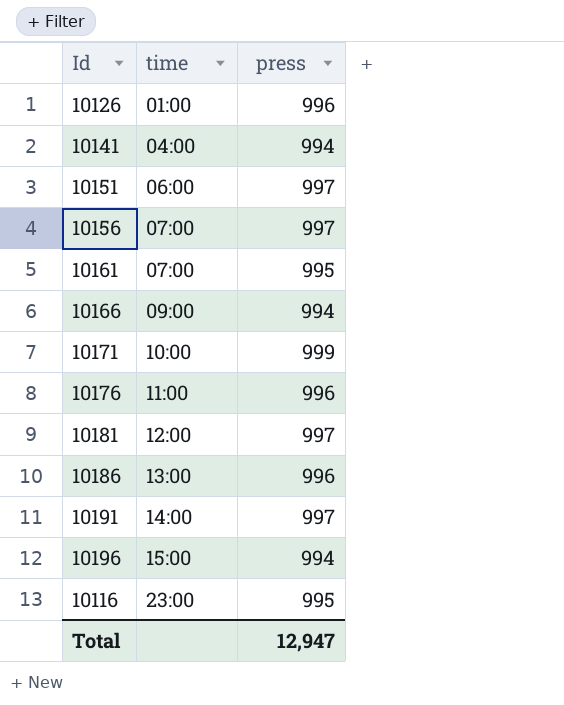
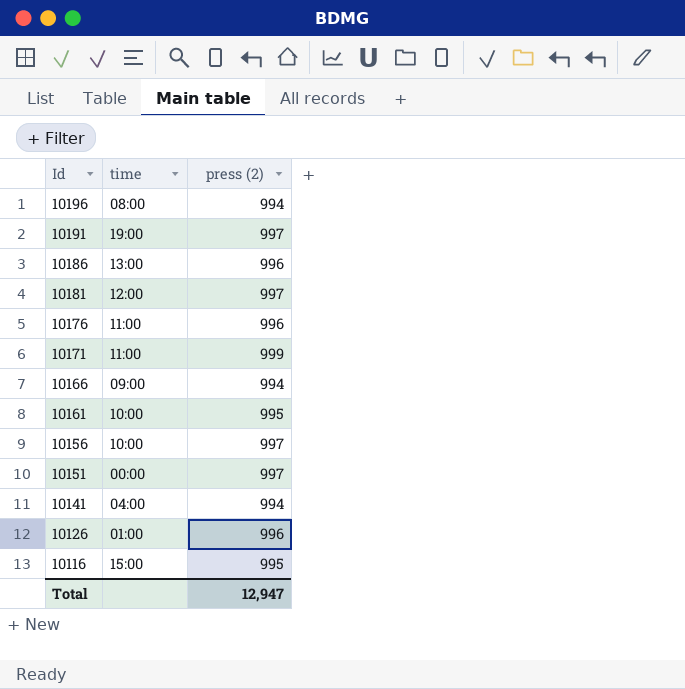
row order: time ascending -> Id descending
column name: press -> press (2)
10196 | time: 15:00 -> 08:00
10191 | time: 14:00 -> 19:00
10171 | time: 10:00 -> 11:00
10161 | time: 07:00 -> 10:00
10156 | time: 07:00 -> 10:00
10151 | time: 06:00 -> 00:00
10116 | time: 23:00 -> 15:00

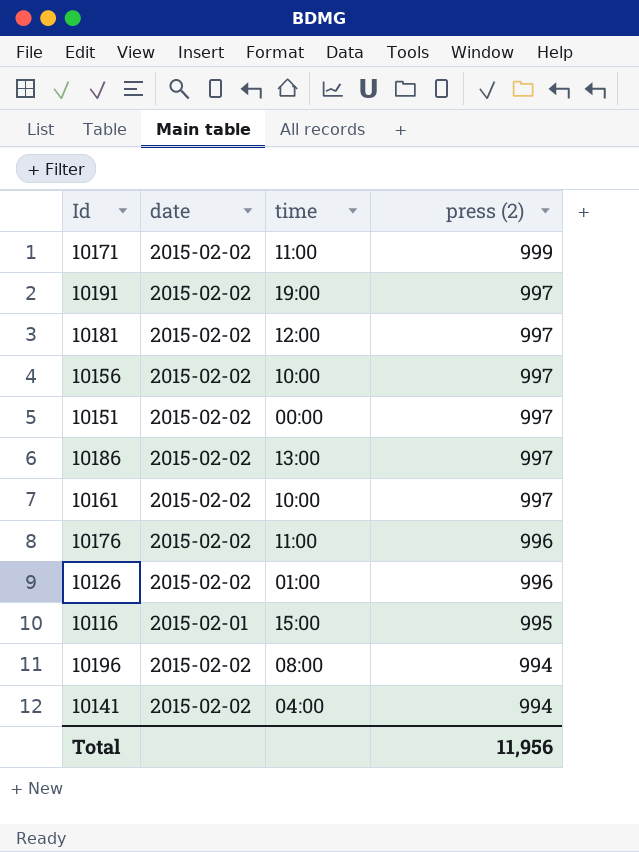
row order: Id descending -> press (2) descending
column date | position: none -> 2
row 10166: 09:00 | 994 -> none
10186 | press (2): 996 -> 997
10161 | press (2): 995 -> 997
Total | press (2): 12,947 -> 11,956

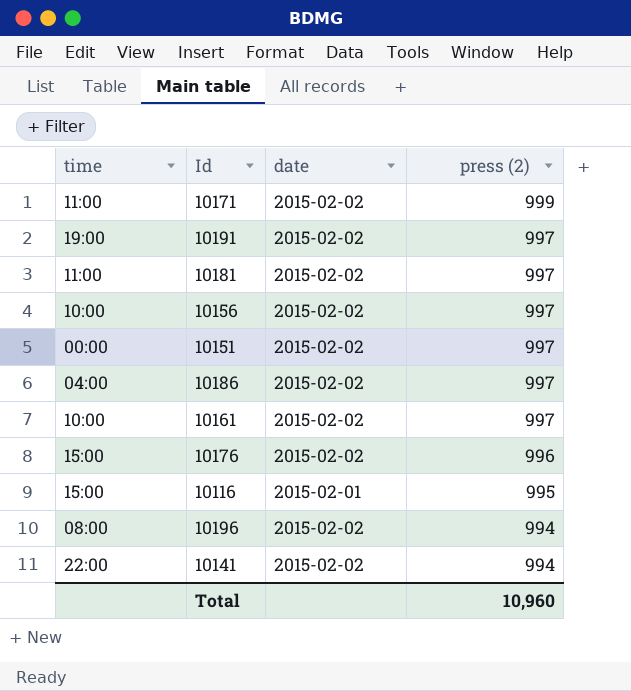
column time | position: 3 -> 1
row 10126: 2015-02-02 | 01:00 | 996 -> none
10181 | time: 12:00 -> 11:00
10186 | time: 13:00 -> 04:00
10176 | time: 11:00 -> 15:00
10141 | time: 04:00 -> 22:00
Total | press (2): 11,956 -> 10,960

